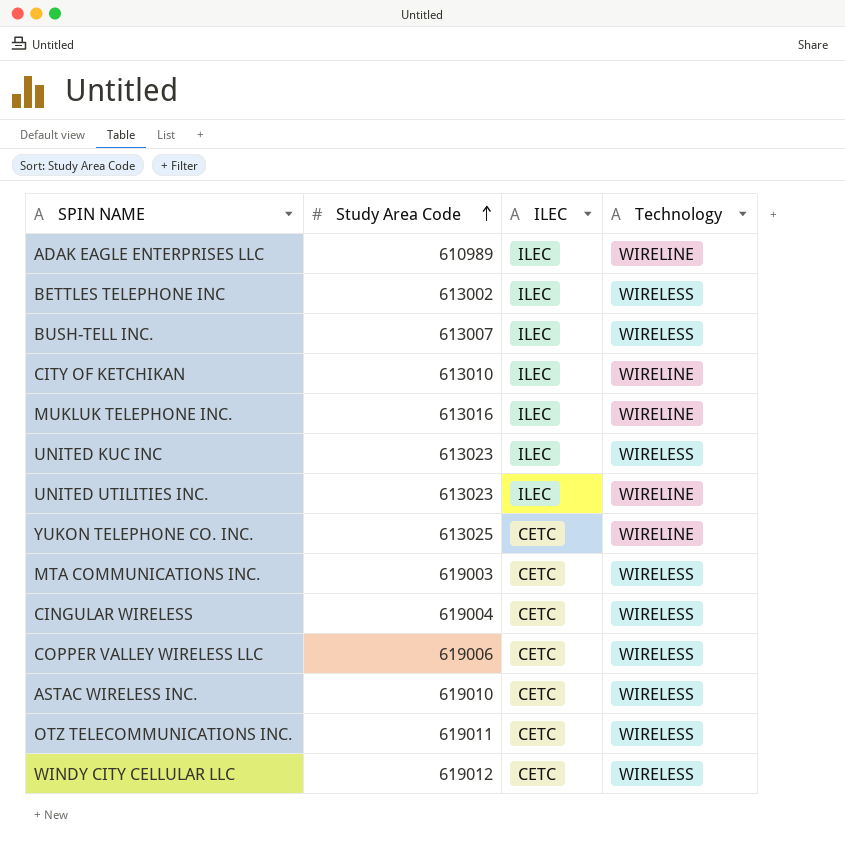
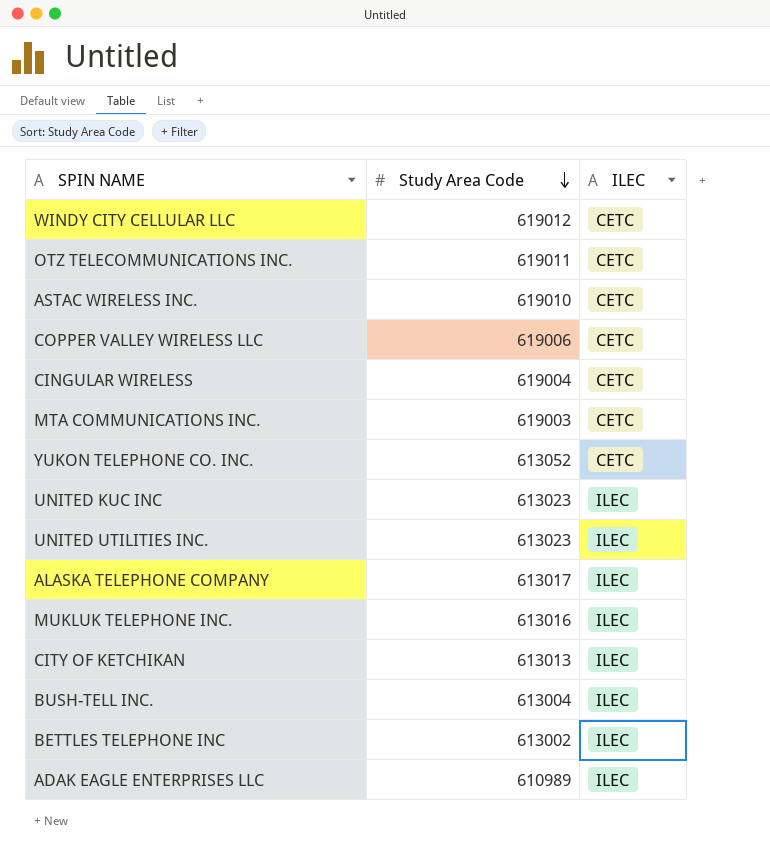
row order: Study Area Code ascending -> Study Area Code descending
column Technology | position: 4 -> none
YUKON TELEPHONE CO. INC. | Study Area Code: 613025 -> 613052
row ALASKA TELEPHONE COMPANY: none -> 613017 | ILEC
CITY OF KETCHIKAN | Study Area Code: 613010 -> 613013
BUSH-TELL INC. | Study Area Code: 613007 -> 613004

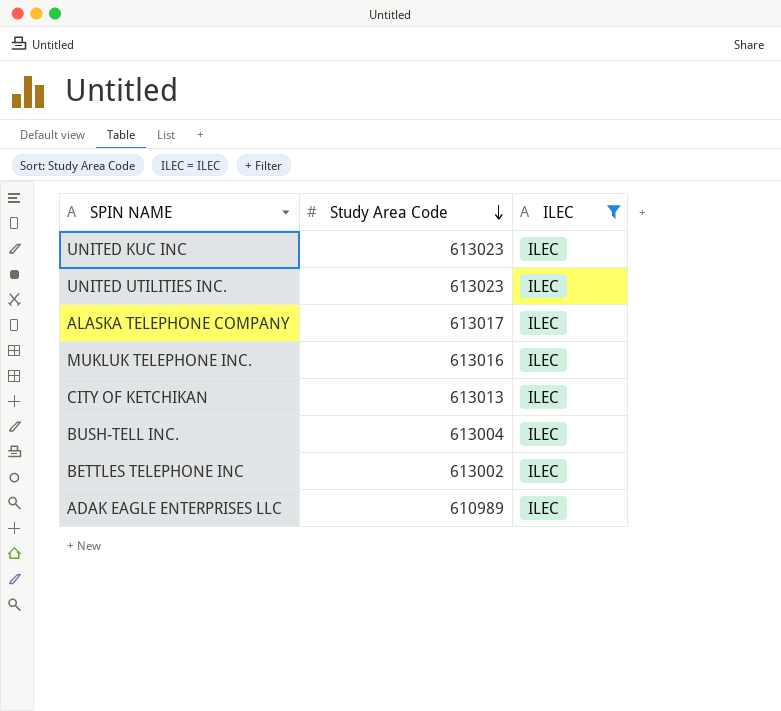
filter: none -> ILEC = ILEC

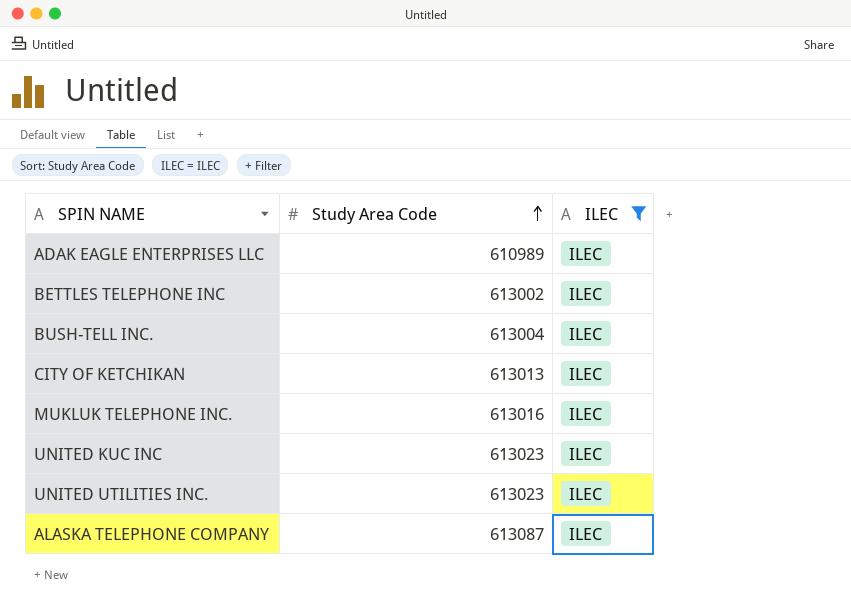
row order: Study Area Code descending -> Study Area Code ascending
ALASKA TELEPHONE COMPANY | Study Area Code: 613017 -> 613087

